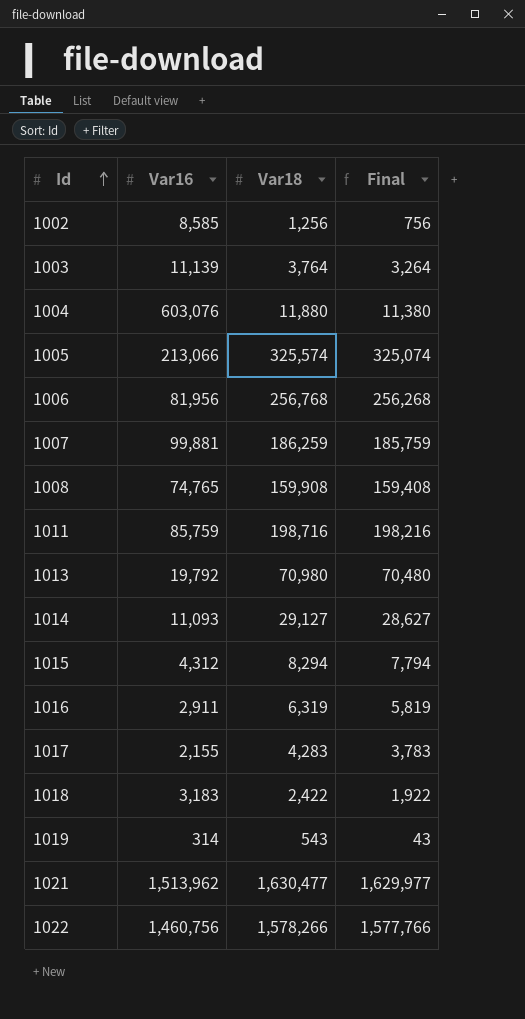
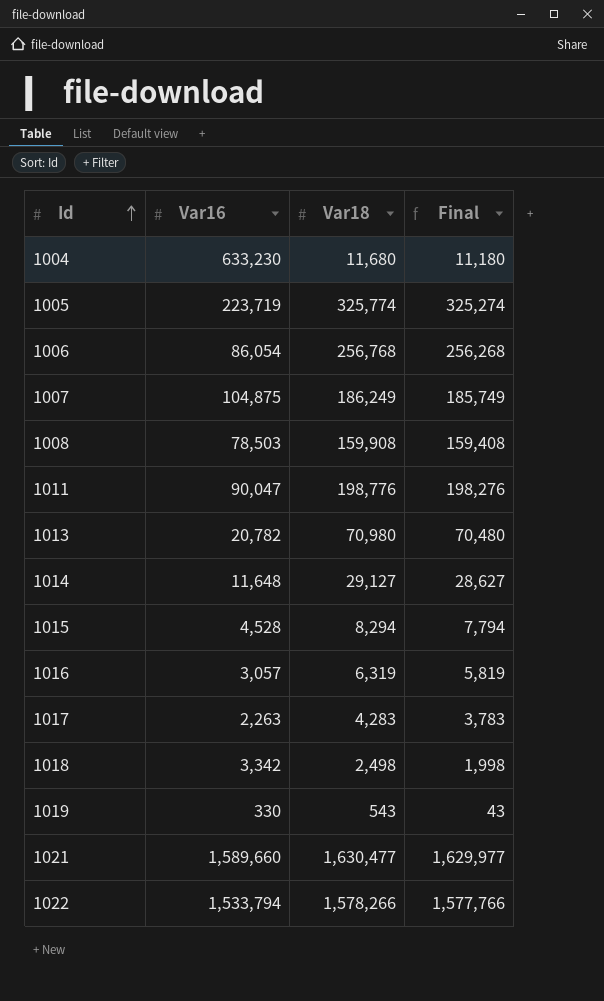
row 1002: 8,585 | 1,256 | 756 -> none
row 1003: 11,139 | 3,764 | 3,264 -> none
1004 | Var16: 603,076 -> 633,230
1004 | Var18: 11,880 -> 11,680
1004 | Final: 11,380 -> 11,180
1005 | Var16: 213,066 -> 223,719
1005 | Var18: 325,574 -> 325,774
1005 | Final: 325,074 -> 325,274
1006 | Var16: 81,956 -> 86,054
1007 | Var16: 99,881 -> 104,875
1007 | Var18: 186,259 -> 186,249
1007 | Final: 185,759 -> 185,749
1008 | Var16: 74,765 -> 78,503
1011 | Var16: 85,759 -> 90,047
1011 | Var18: 198,716 -> 198,776
1011 | Final: 198,216 -> 198,276
1013 | Var16: 19,792 -> 20,782
1014 | Var16: 11,093 -> 11,648
1015 | Var16: 4,312 -> 4,528
1016 | Var16: 2,911 -> 3,057
1017 | Var16: 2,155 -> 2,263
1018 | Var16: 3,183 -> 3,342
1018 | Var18: 2,422 -> 2,498
1018 | Final: 1,922 -> 1,998
1019 | Var16: 314 -> 330
1021 | Var16: 1,513,962 -> 1,589,660
1022 | Var16: 1,460,756 -> 1,533,794

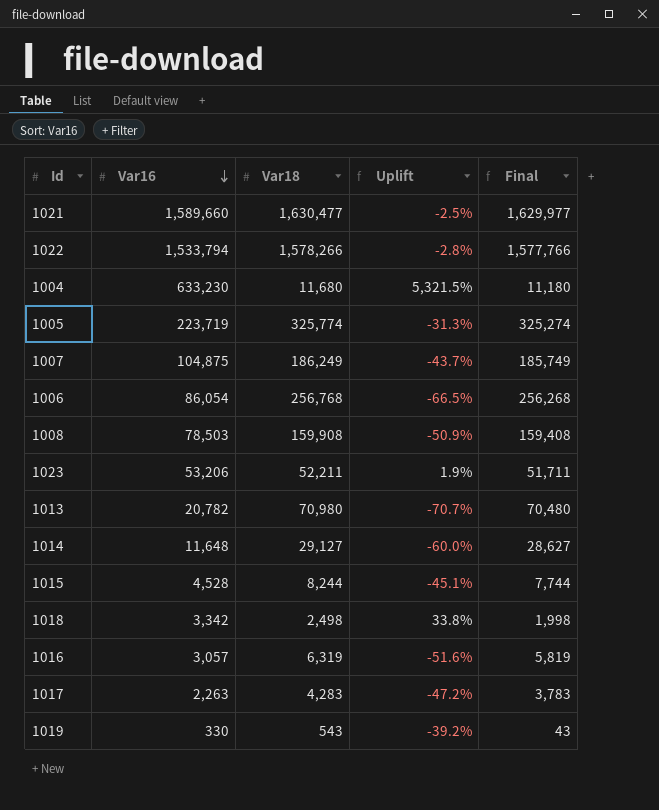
row order: Id ascending -> Var16 descending
column Uplift | formula: none -> ([Var16] - [Var18]) / [Var18]
row 1011: 90,047 | 198,776 | 198,276 -> none
row 1023: none -> 53,206 | 52,211 | 1.9% | 51,711
1015 | Var18: 8,294 -> 8,244
1015 | Final: 7,794 -> 7,744

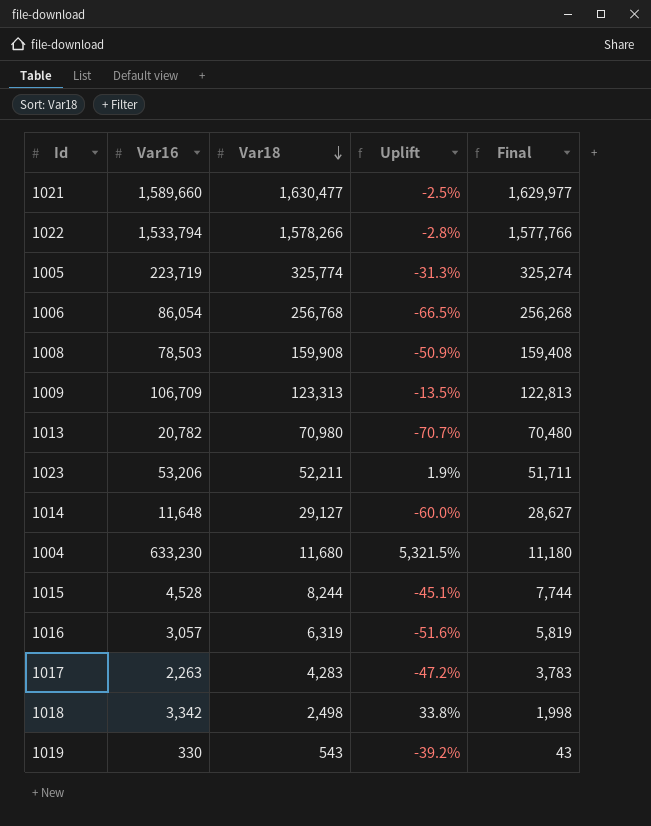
row order: Var16 descending -> Var18 descending
row 1007: 104,875 | 186,249 | -43.7% | 185,749 -> none
row 1009: none -> 106,709 | 123,313 | -13.5% | 122,813

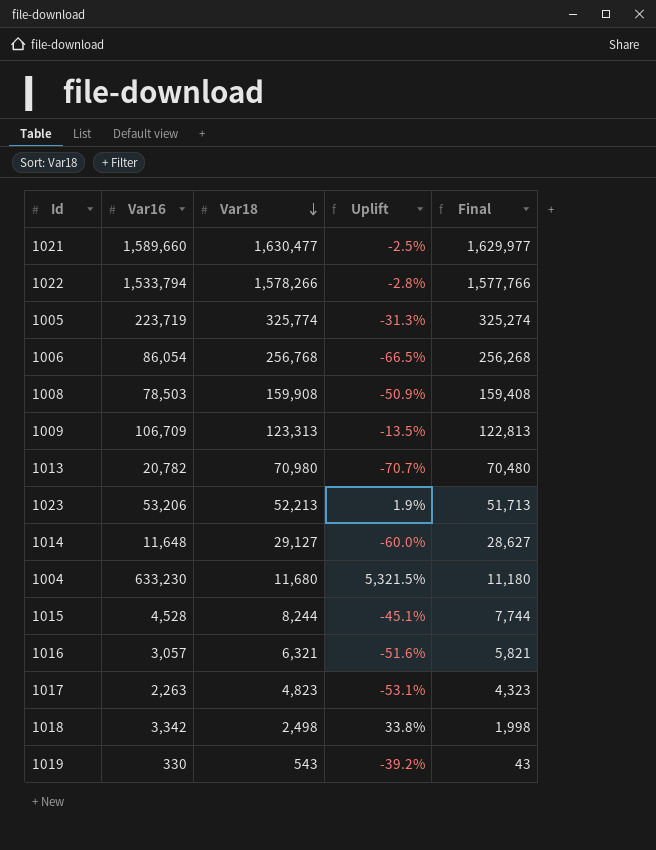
1023 | Var18: 52,211 -> 52,213
1023 | Final: 51,711 -> 51,713
1016 | Var18: 6,319 -> 6,321
1016 | Final: 5,819 -> 5,821
1017 | Var18: 4,283 -> 4,823
1017 | Uplift: -47.2% -> -53.1%
1017 | Final: 3,783 -> 4,323

